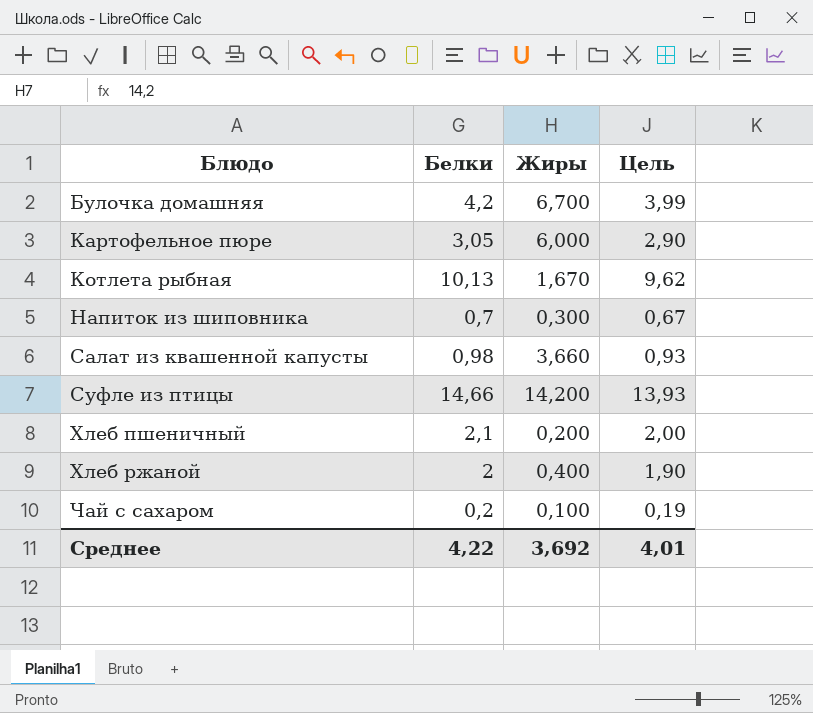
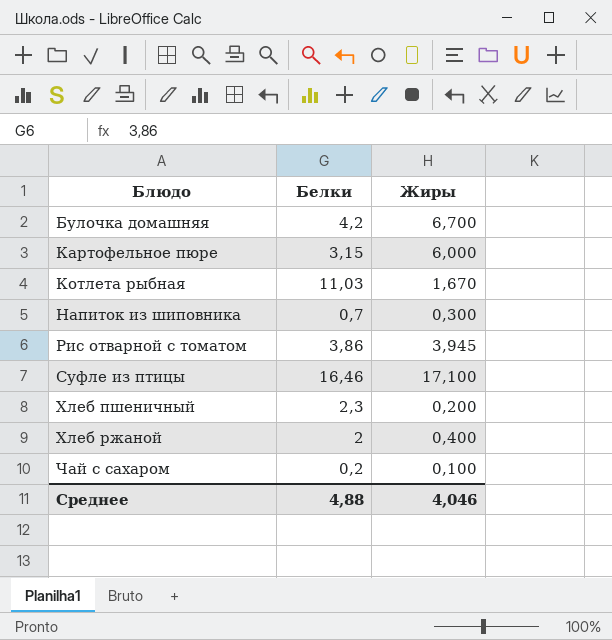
column Цель | formula: [Белки] * 0,95 -> none
row Салат из квашенной капусты: 0,98 | 3,660 | 0,93 -> none
Картофельное пюре | Белки: 3,05 -> 3,15
Котлета рыбная | Белки: 10,13 -> 11,03
row Рис отварной с томатом: none -> 3,86 | 3,945
Суфле из птицы | Белки: 14,66 -> 16,46
Суфле из птицы | Жиры: 14,200 -> 17,100
Хлеб пшеничный | Белки: 2,1 -> 2,3
Среднее | Белки: 4,22 -> 4,88
Среднее | Жиры: 3,692 -> 4,046

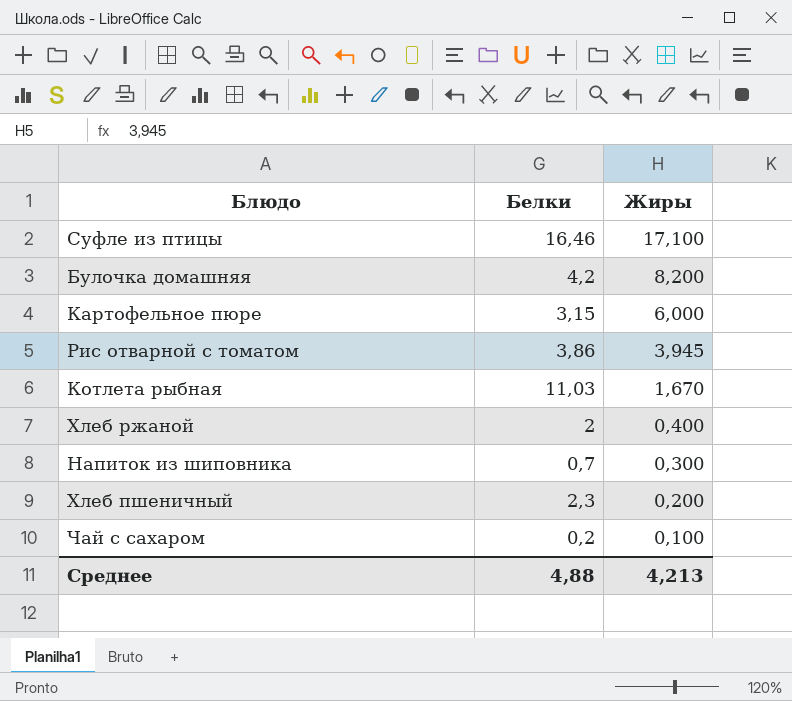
row order: Блюдо ascending -> Жиры descending
Булочка домашняя | Жиры: 6,700 -> 8,200
Среднее | Жиры: 4,046 -> 4,213

